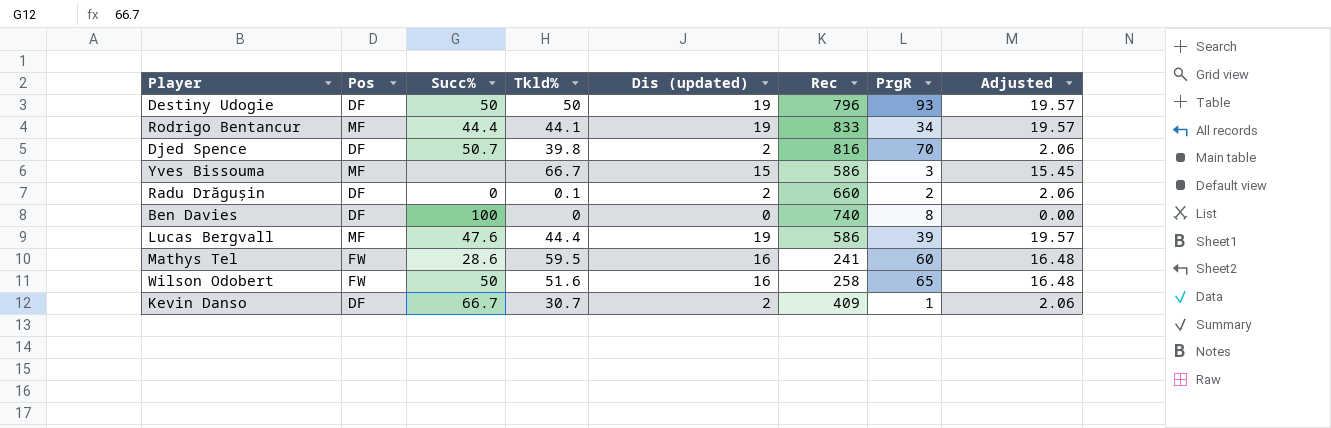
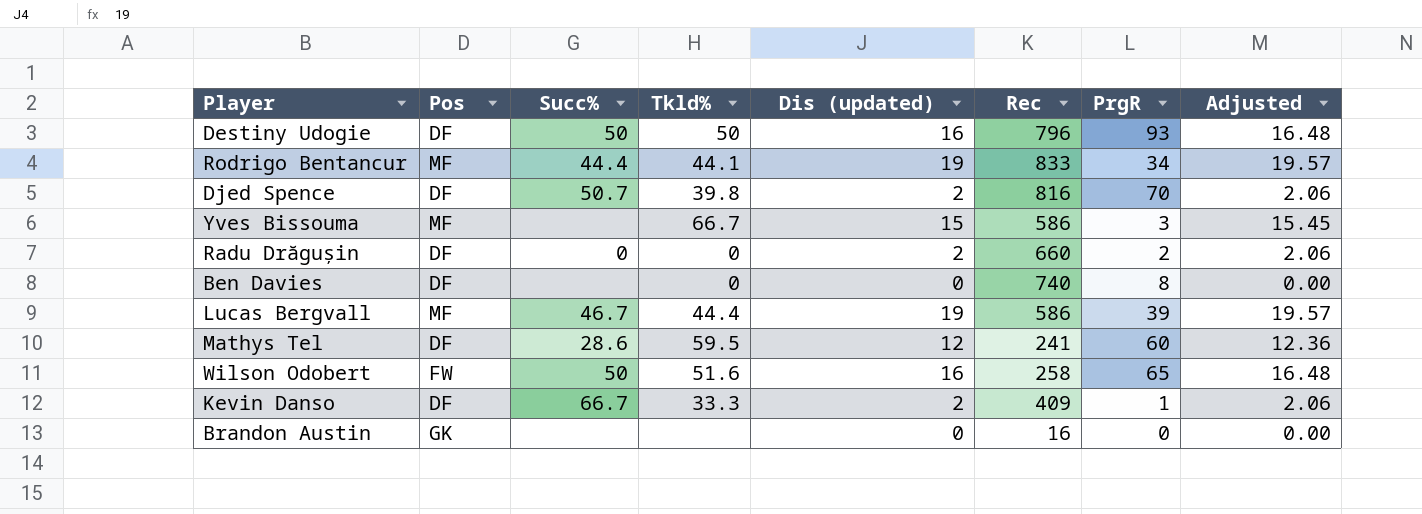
Destiny Udogie | Dis (updated): 19 -> 16
Destiny Udogie | Adjusted: 19.57 -> 16.48
Radu Drăgușin | Tkld%: 0.1 -> 0
Ben Davies | Succ%: 100 -> none
Lucas Bergvall | Succ%: 47.6 -> 46.7
Mathys Tel | Pos: FW -> DF
Mathys Tel | Dis (updated): 16 -> 12
Mathys Tel | Adjusted: 16.48 -> 12.36
Kevin Danso | Tkld%: 30.7 -> 33.3
row Brandon Austin: none -> GK | none | none | 0 | 16 | 0 | 0.00

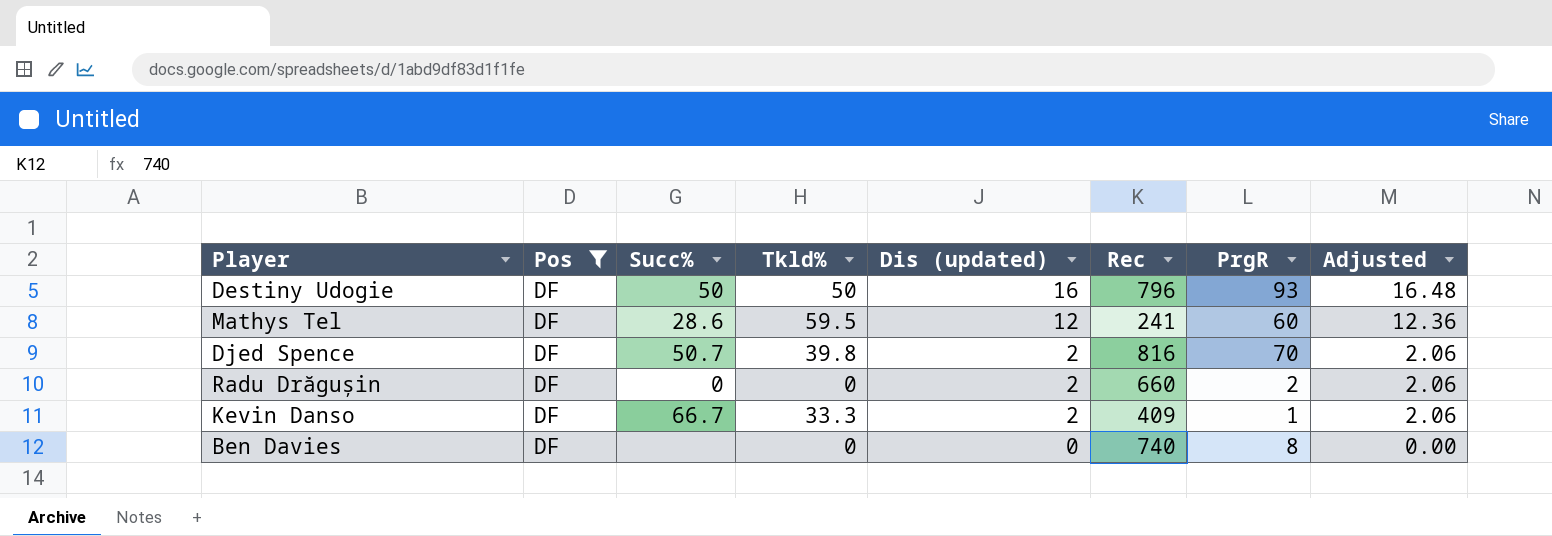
filter: none -> Pos = DF
row order: none -> Dis (updated) descending

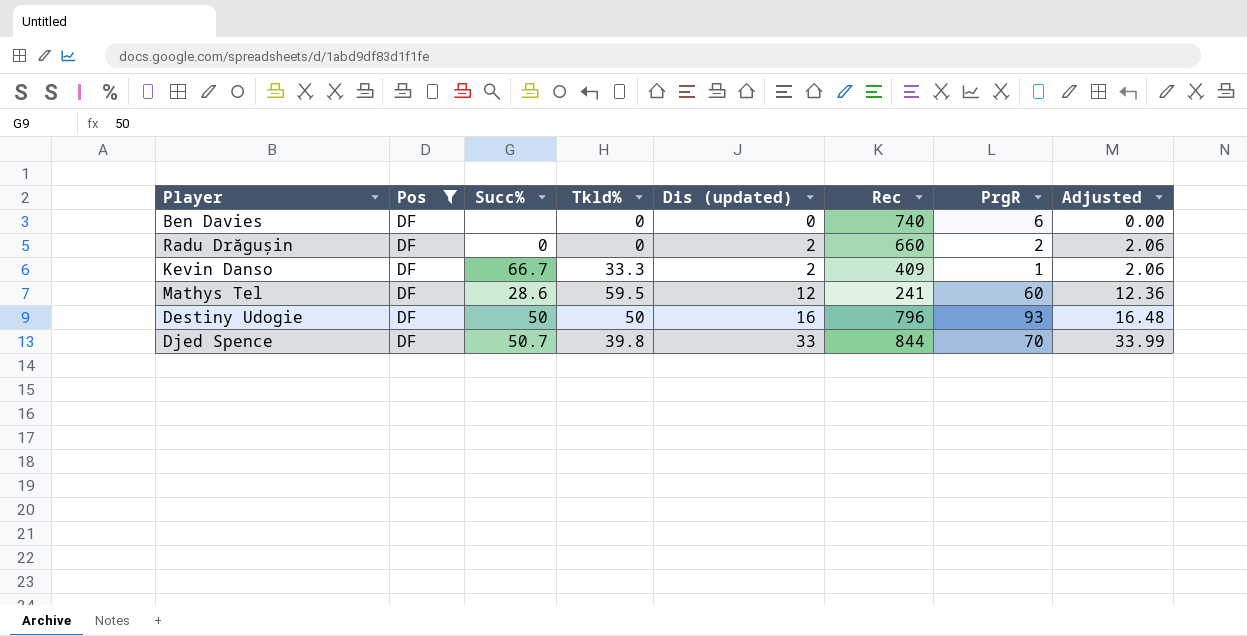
row order: Dis (updated) descending -> Dis (updated) ascending
Ben Davies | PrgR: 8 -> 6
Djed Spence | Dis (updated): 2 -> 33
Djed Spence | Rec: 816 -> 844
Djed Spence | Adjusted: 2.06 -> 33.99

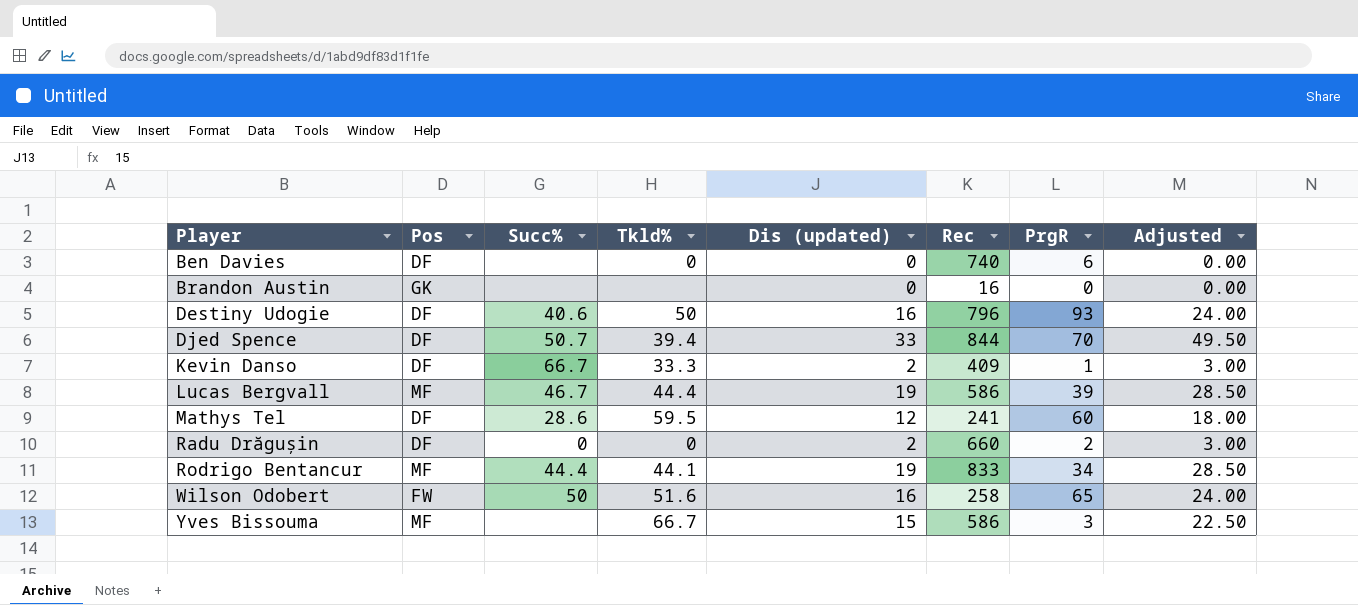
filter: Pos = DF -> none
row order: Dis (updated) ascending -> Player ascending
column Adjusted | formula: [Dis (updated)] * 1.03 -> [Dis (updated)] * 1.5
Destiny Udogie | Succ%: 50 -> 40.6
Djed Spence | Tkld%: 39.8 -> 39.4

